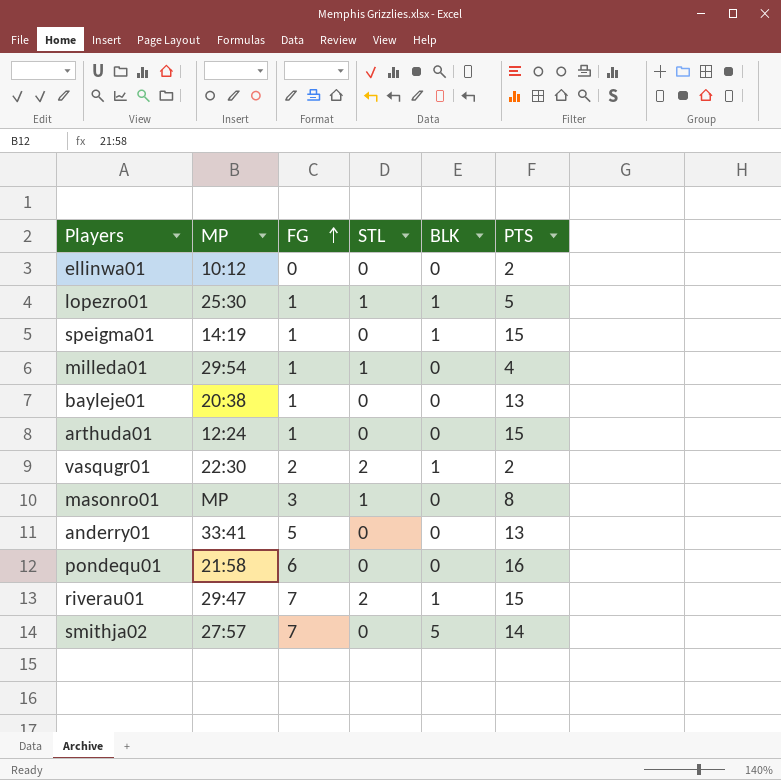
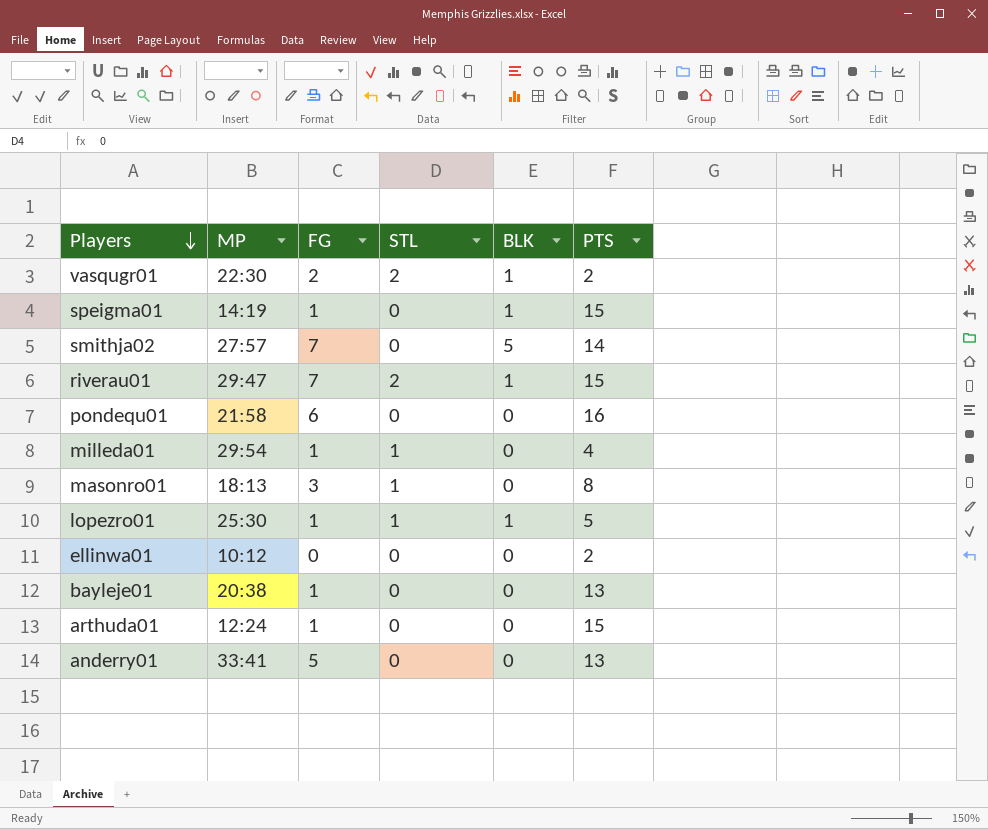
row order: FG ascending -> Players descending
masonro01 | MP: MP -> 18:13

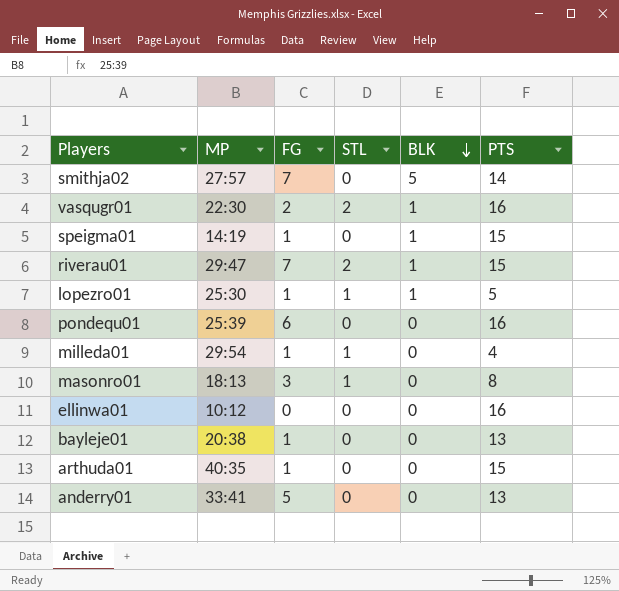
row order: Players descending -> BLK descending
vasqugr01 | PTS: 2 -> 16
pondequ01 | MP: 21:58 -> 25:39
ellinwa01 | PTS: 2 -> 16
arthuda01 | MP: 12:24 -> 40:35

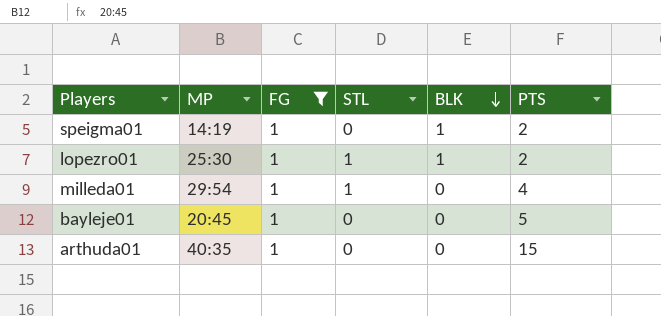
filter: none -> FG = 1
speigma01 | PTS: 15 -> 2
lopezro01 | PTS: 5 -> 2
bayleje01 | MP: 20:38 -> 20:45
bayleje01 | PTS: 13 -> 5

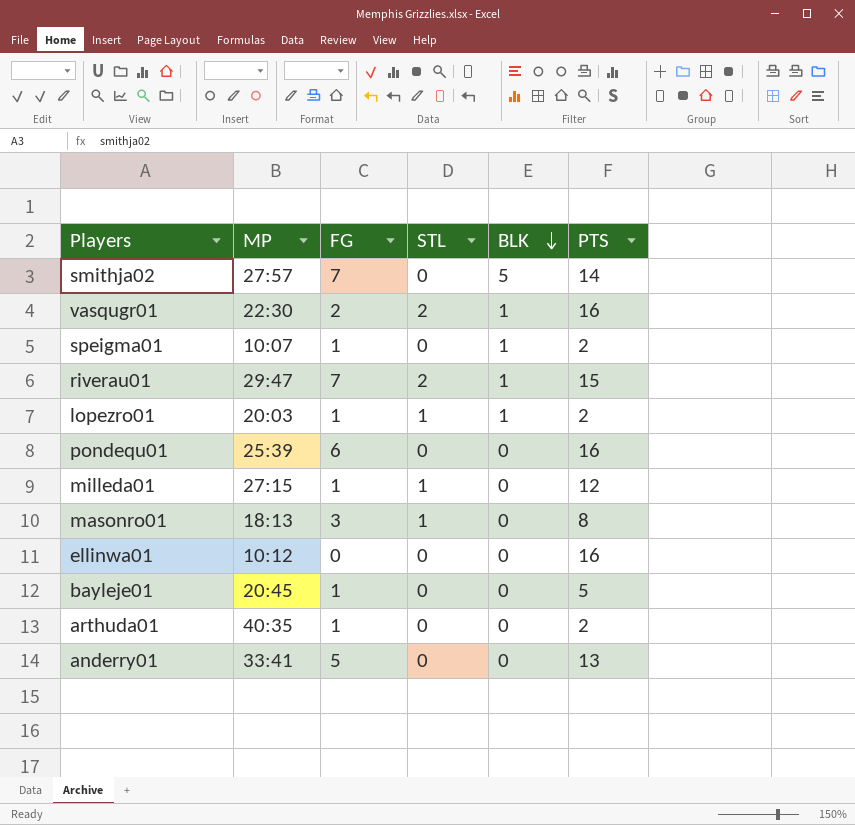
filter: FG = 1 -> none
speigma01 | MP: 14:19 -> 10:07
lopezro01 | MP: 25:30 -> 20:03
milleda01 | MP: 29:54 -> 27:15
milleda01 | PTS: 4 -> 12
arthuda01 | PTS: 15 -> 2

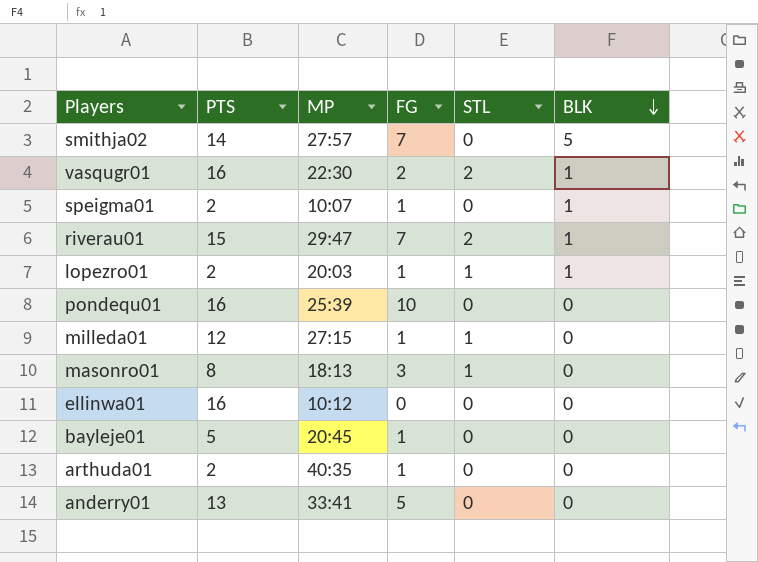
column PTS | position: 6 -> 2
pondequ01 | FG: 6 -> 10

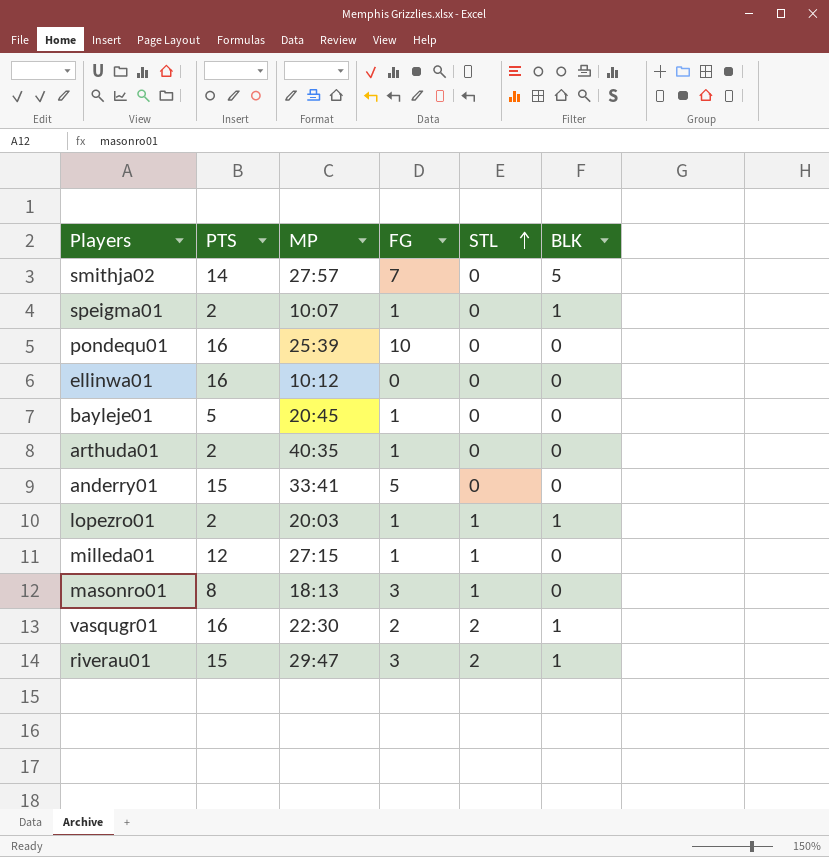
row order: BLK descending -> STL ascending
anderry01 | PTS: 13 -> 15
riverau01 | FG: 7 -> 3

